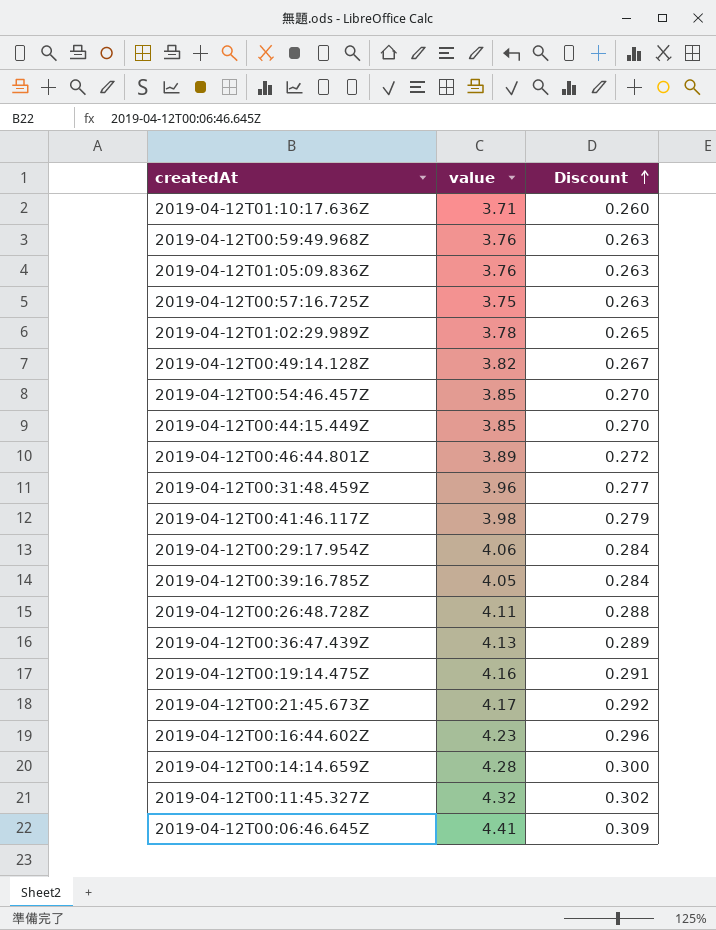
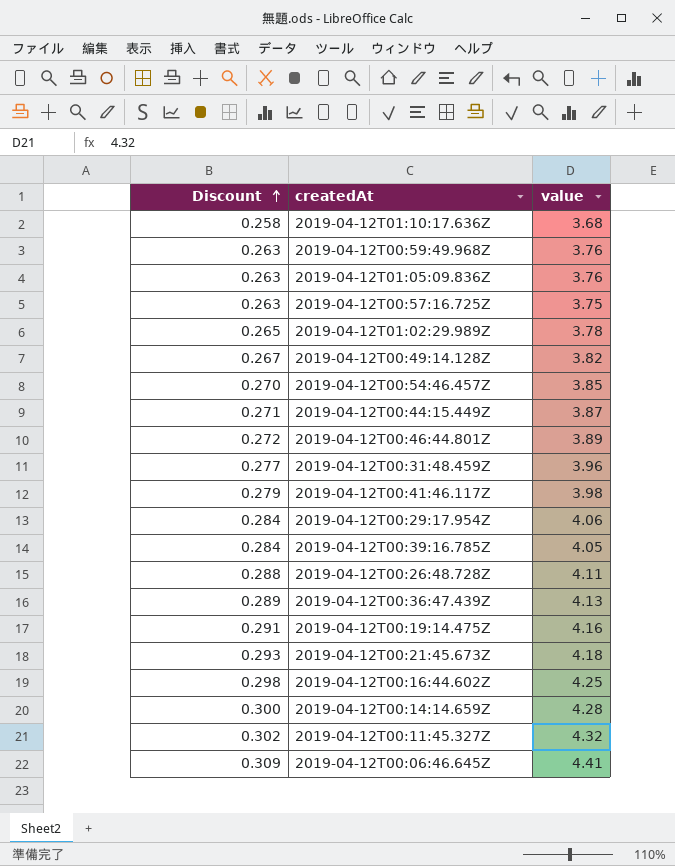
column Discount | position: 3 -> 1
2019-04-12T01:10:17.636Z | Discount: 0.260 -> 0.258
2019-04-12T01:10:17.636Z | value: 3.71 -> 3.68
2019-04-12T00:44:15.449Z | Discount: 0.270 -> 0.271
2019-04-12T00:44:15.449Z | value: 3.85 -> 3.87
2019-04-12T00:21:45.673Z | Discount: 0.292 -> 0.293
2019-04-12T00:21:45.673Z | value: 4.17 -> 4.18
2019-04-12T00:16:44.602Z | Discount: 0.296 -> 0.298
2019-04-12T00:16:44.602Z | value: 4.23 -> 4.25

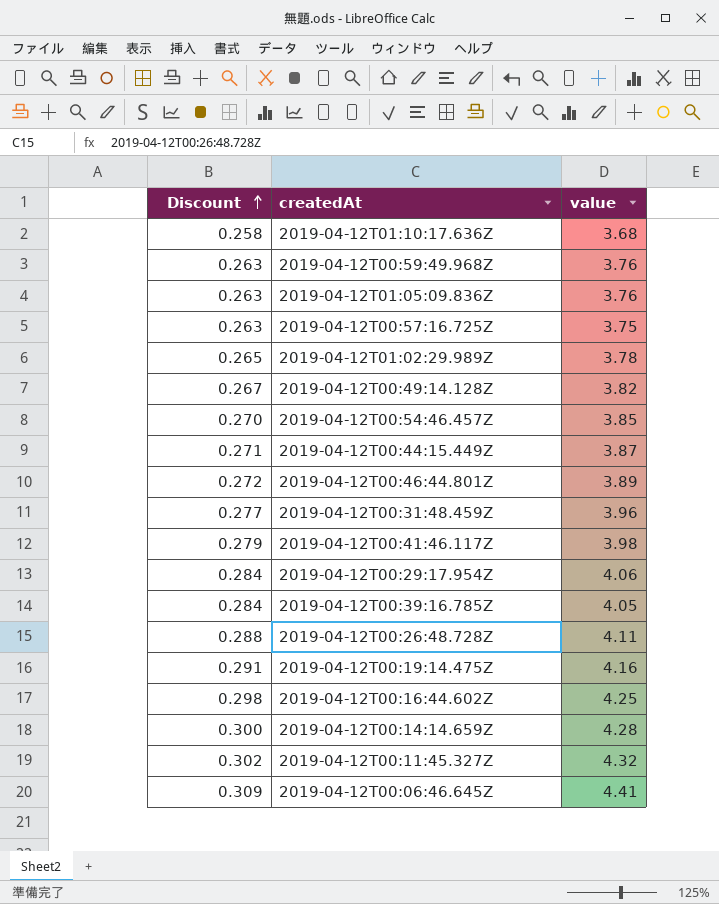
row 2019-04-12T00:36:47.439Z: 0.289 | 4.13 -> none
row 2019-04-12T00:21:45.673Z: 0.293 | 4.18 -> none

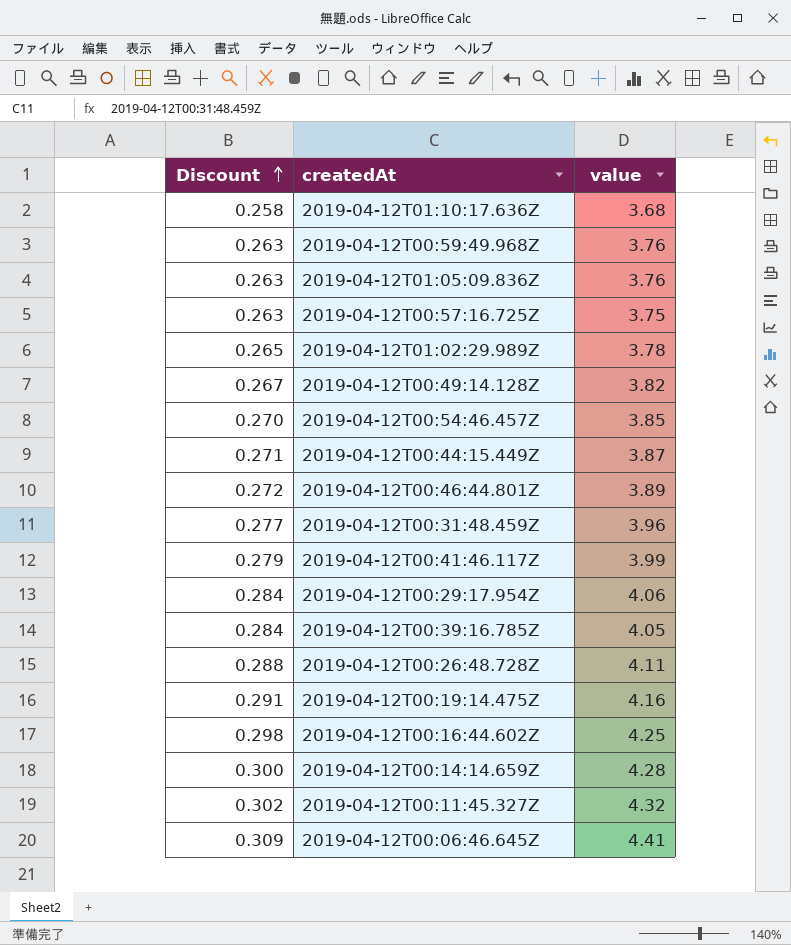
2019-04-12T00:41:46.117Z | value: 3.98 -> 3.99

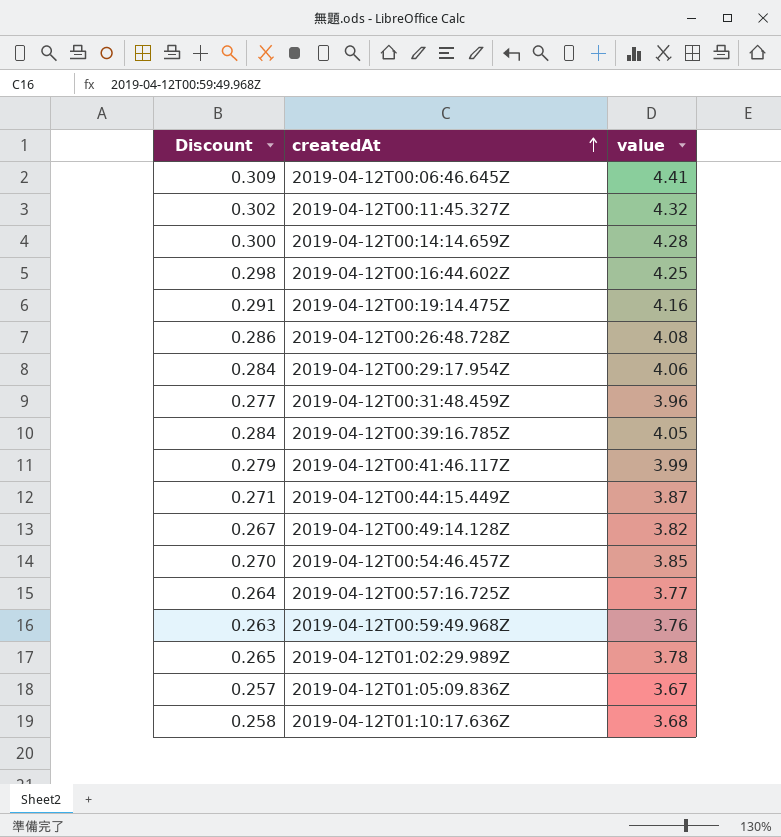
row order: Discount ascending -> createdAt ascending
row 2019-04-12T00:46:44.801Z: 0.272 | 3.89 -> none
2019-04-12T00:26:48.728Z | Discount: 0.288 -> 0.286
2019-04-12T00:26:48.728Z | value: 4.11 -> 4.08
2019-04-12T00:57:16.725Z | Discount: 0.263 -> 0.264
2019-04-12T00:57:16.725Z | value: 3.75 -> 3.77
2019-04-12T01:05:09.836Z | Discount: 0.263 -> 0.257
2019-04-12T01:05:09.836Z | value: 3.76 -> 3.67

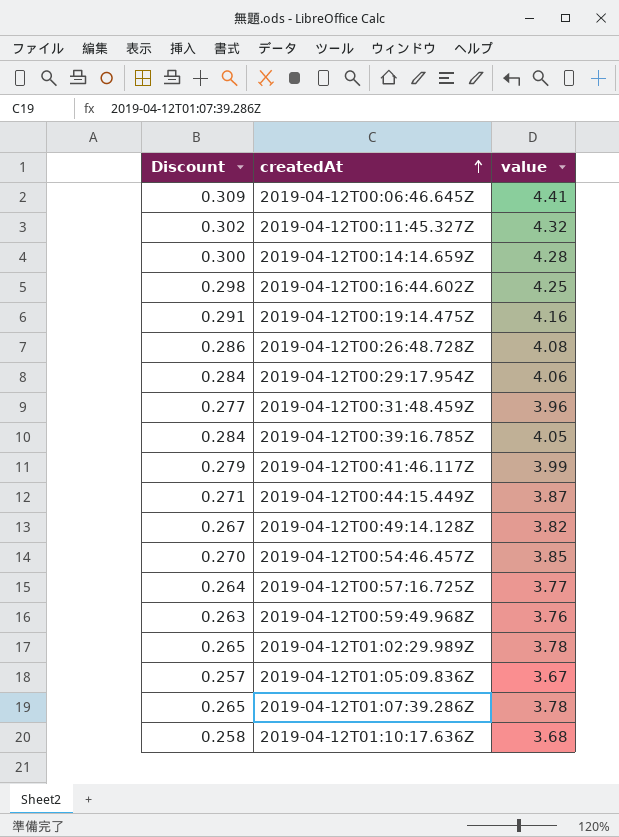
row 2019-04-12T01:07:39.286Z: none -> 0.265 | 3.78

